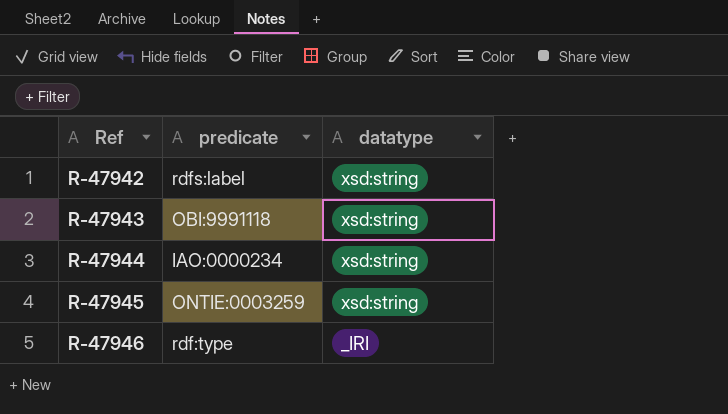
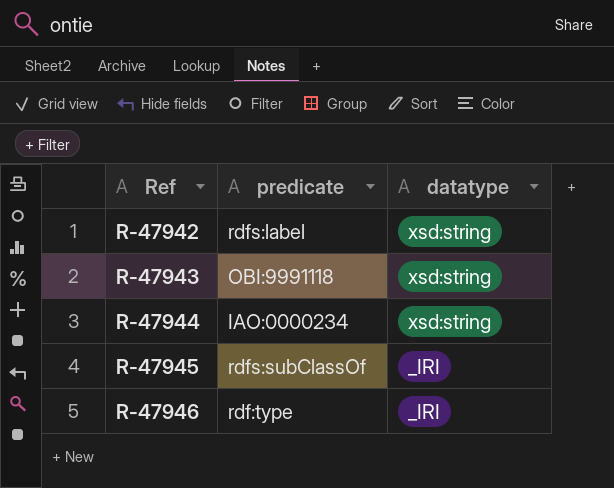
R-47945 | predicate: ONTIE:0003259 -> rdfs:subClassOf
R-47945 | datatype: xsd:string -> _IRI

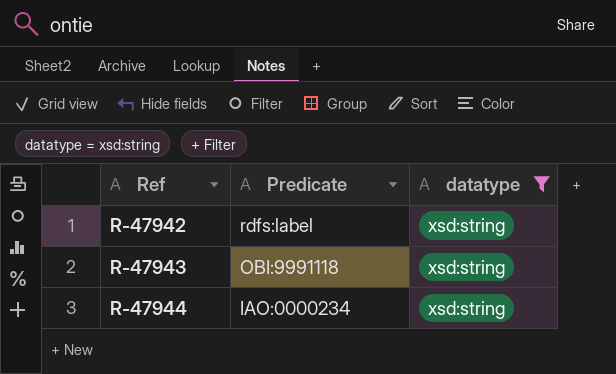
filter: none -> datatype = xsd:string
column name: predicate -> Predicate

